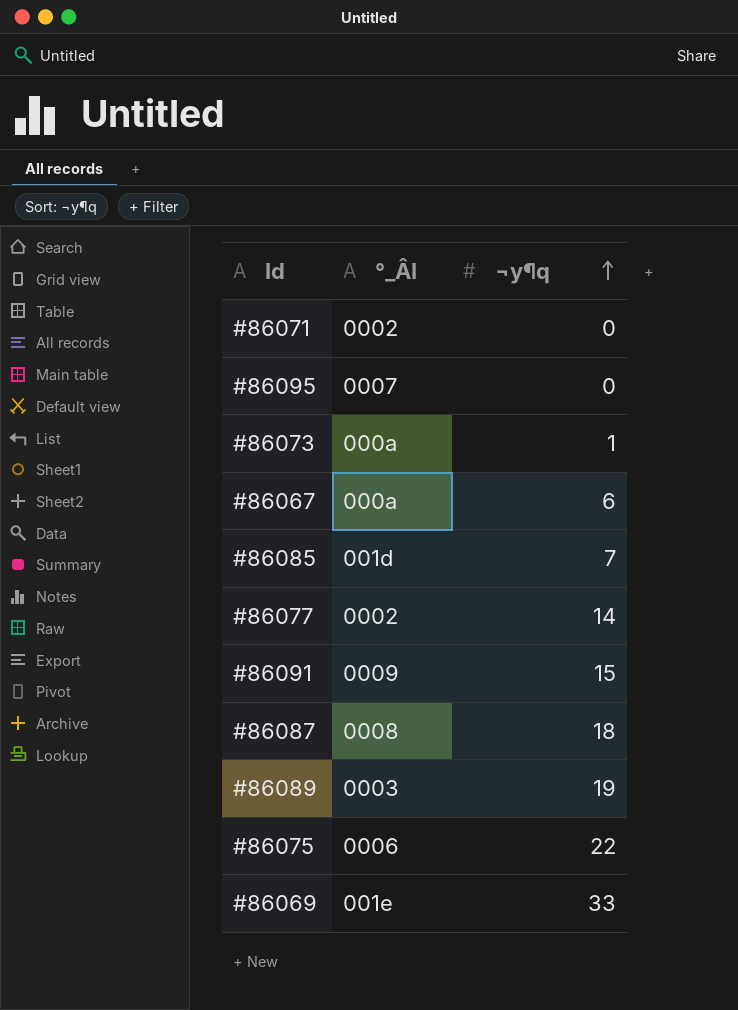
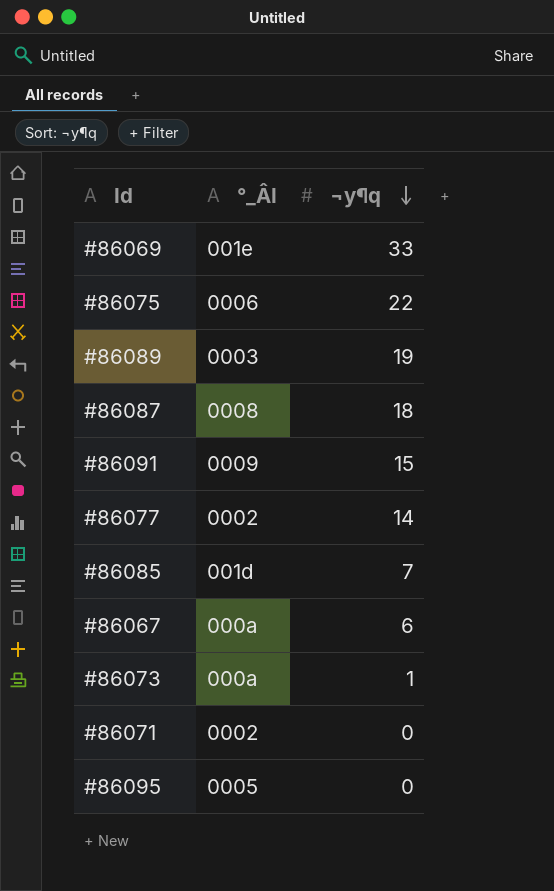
row order: ¬y¶q ascending -> ¬y¶q descending
#86095 | °_ÂI: 0007 -> 0005

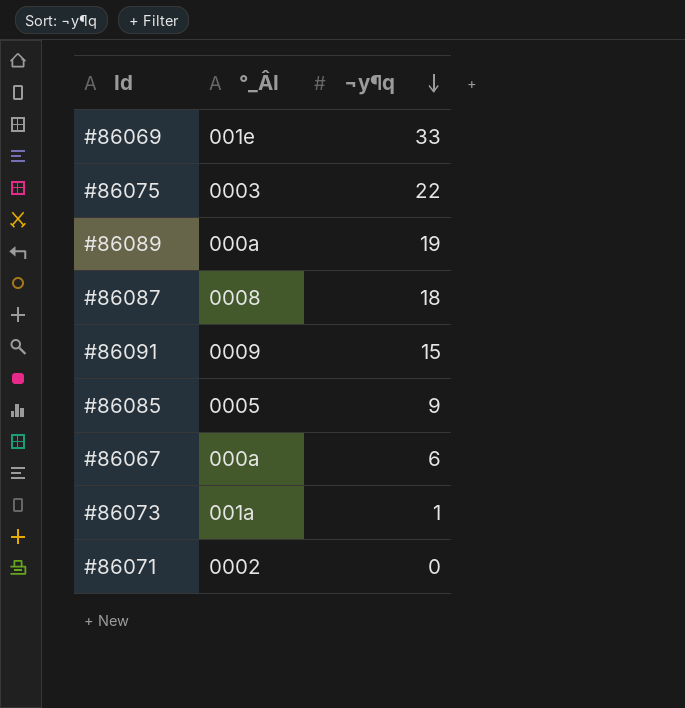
row #86077: 0002 | 14 -> none
row #86095: 0005 | 0 -> none
#86075 | °_ÂI: 0006 -> 0003
#86089 | °_ÂI: 0003 -> 000a
#86085 | °_ÂI: 001d -> 0005
#86085 | ¬y¶q: 7 -> 9
#86073 | °_ÂI: 000a -> 001a

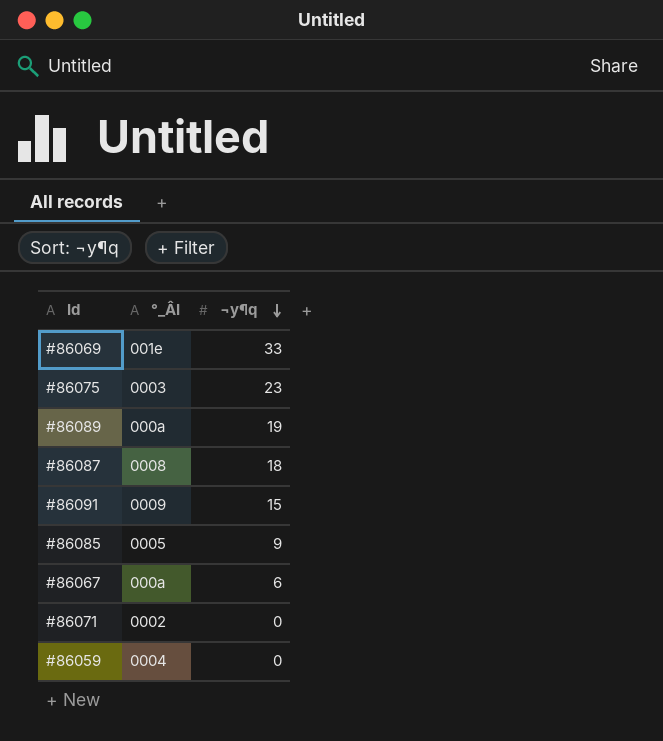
row #86073: 001a | 1 -> none
#86075 | ¬y¶q: 22 -> 23
row #86059: none -> 0004 | 0

